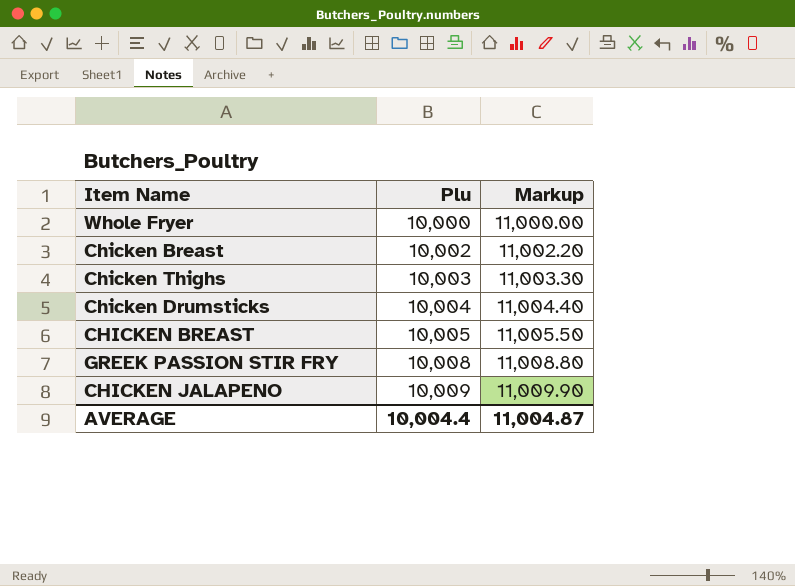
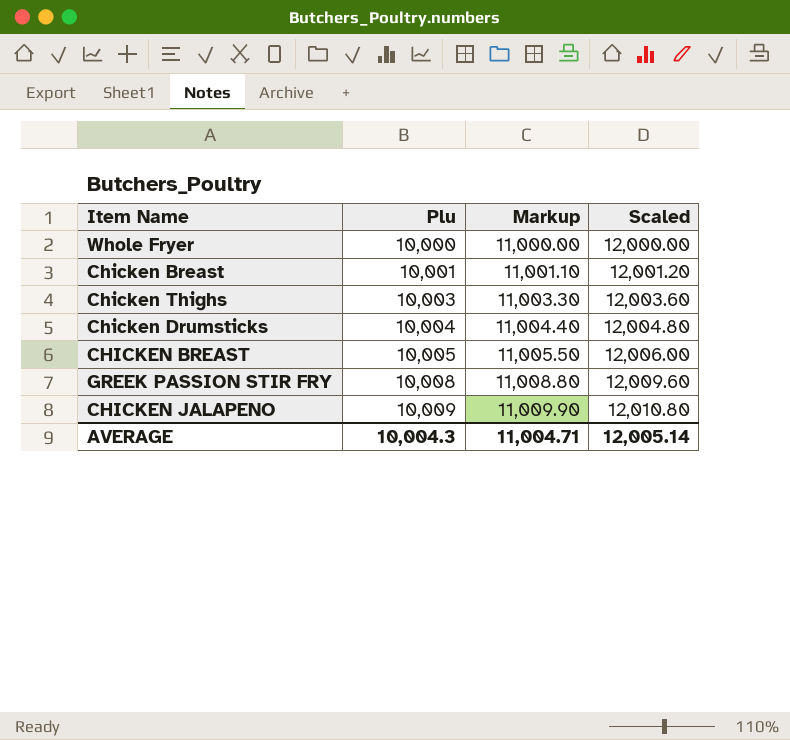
column Scaled | formula: none -> [Plu] * 1.2
Chicken Breast | Plu: 10,002 -> 10,001
Chicken Breast | Markup: 11,002.20 -> 11,001.10
AVERAGE | Plu: 10,004.4 -> 10,004.3
AVERAGE | Markup: 11,004.87 -> 11,004.71

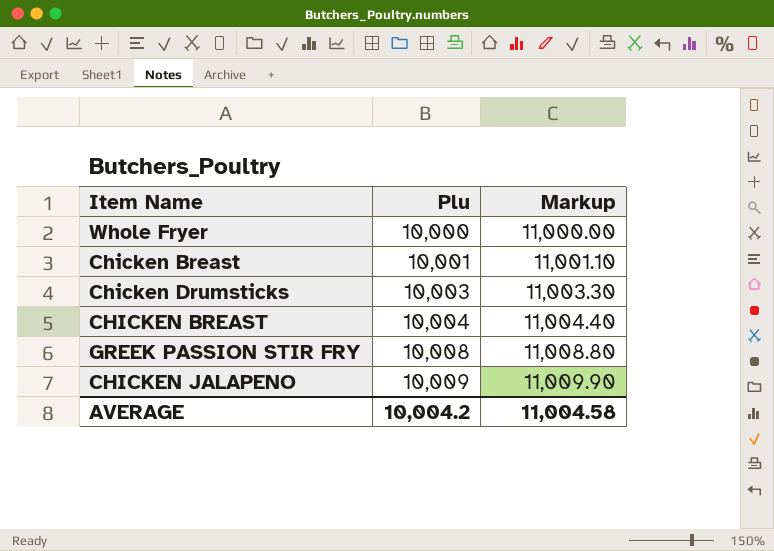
column Scaled | formula: [Plu] * 1.2 -> none
row Chicken Thighs: 10,003 | 11,003.30 | 12,003.60 -> none
Chicken Drumsticks | Plu: 10,004 -> 10,003
Chicken Drumsticks | Markup: 11,004.40 -> 11,003.30
CHICKEN BREAST | Plu: 10,005 -> 10,004
CHICKEN BREAST | Markup: 11,005.50 -> 11,004.40
AVERAGE | Plu: 10,004.3 -> 10,004.2
AVERAGE | Markup: 11,004.71 -> 11,004.58

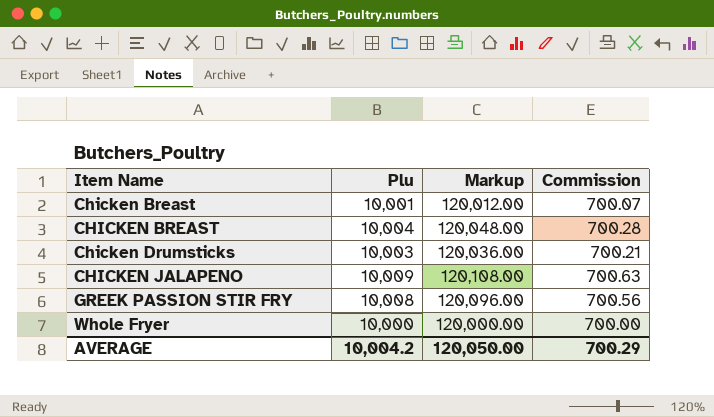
row order: Plu ascending -> Item Name ascending
column Markup | formula: [Plu] * 1.1 -> [Plu] * 12
column Commission | formula: none -> [Plu] * 0.07
AVERAGE | Markup: 11,004.58 -> 120,050.00

